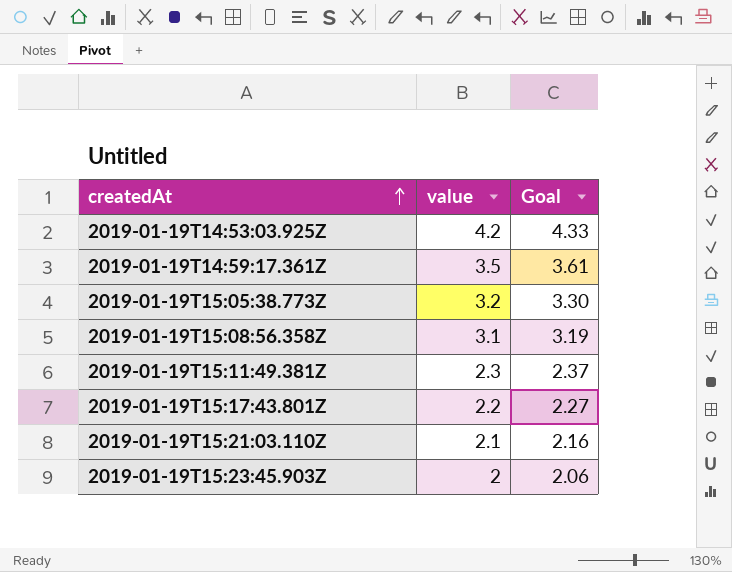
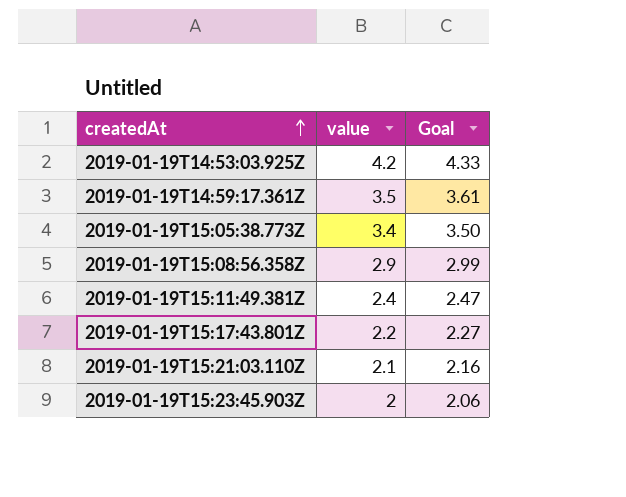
2019-01-19T15:05:38.773Z | value: 3.2 -> 3.4
2019-01-19T15:05:38.773Z | Goal: 3.30 -> 3.50
2019-01-19T15:08:56.358Z | value: 3.1 -> 2.9
2019-01-19T15:08:56.358Z | Goal: 3.19 -> 2.99
2019-01-19T15:11:49.381Z | value: 2.3 -> 2.4
2019-01-19T15:11:49.381Z | Goal: 2.37 -> 2.47

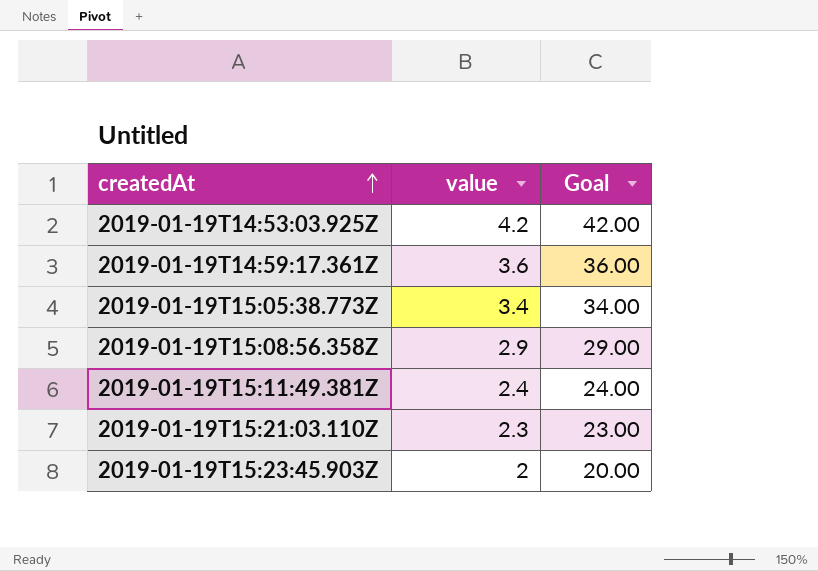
column Goal | formula: [value] * 1.03 -> [value] * 10
row 2019-01-19T15:17:43.801Z: 2.2 | 2.27 -> none
2019-01-19T14:59:17.361Z | value: 3.5 -> 3.6
2019-01-19T15:21:03.110Z | value: 2.1 -> 2.3

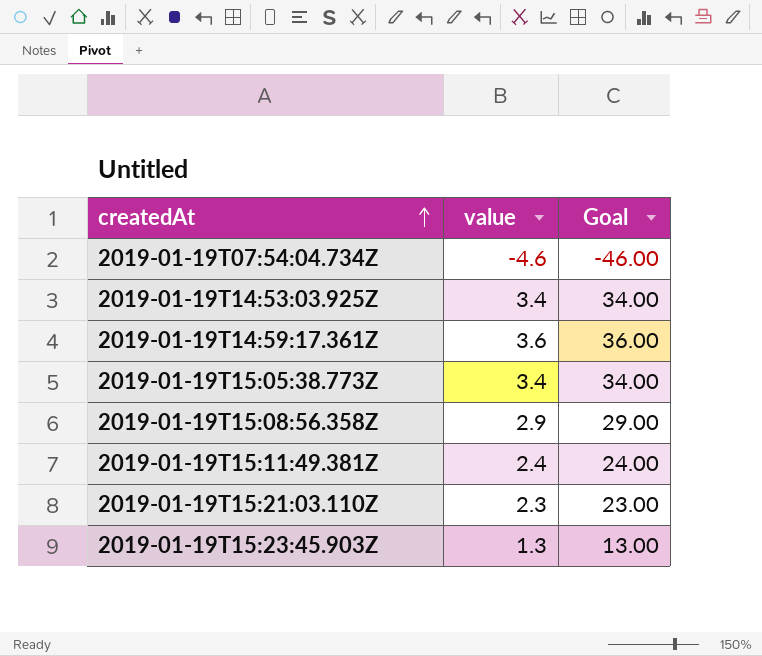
row 2019-01-19T07:54:04.734Z: none -> -4.6 | -46.00
2019-01-19T14:53:03.925Z | value: 4.2 -> 3.4
2019-01-19T14:53:03.925Z | Goal: 42.00 -> 34.00
2019-01-19T15:23:45.903Z | value: 2 -> 1.3
2019-01-19T15:23:45.903Z | Goal: 20.00 -> 13.00

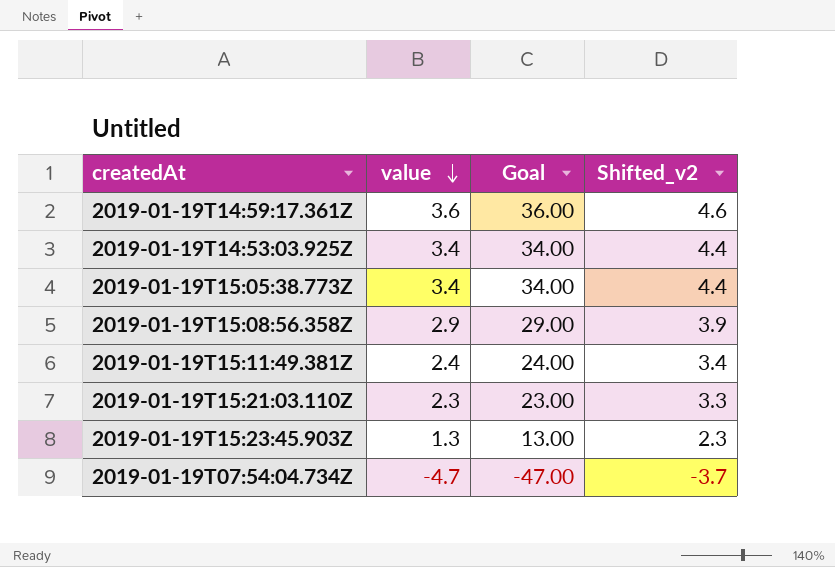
row order: createdAt ascending -> value descending
column Shifted_v2 | formula: none -> [value] + 1
2019-01-19T07:54:04.734Z | value: -4.6 -> -4.7
2019-01-19T07:54:04.734Z | Goal: -46.00 -> -47.00

